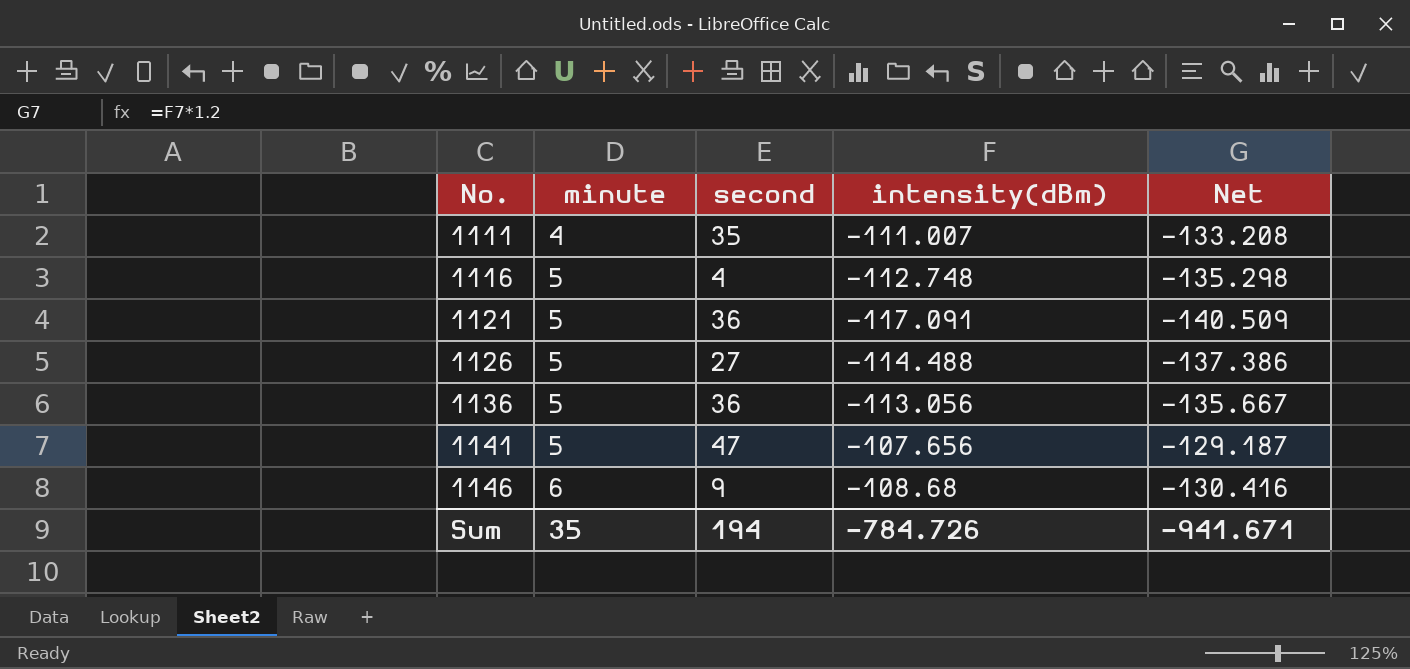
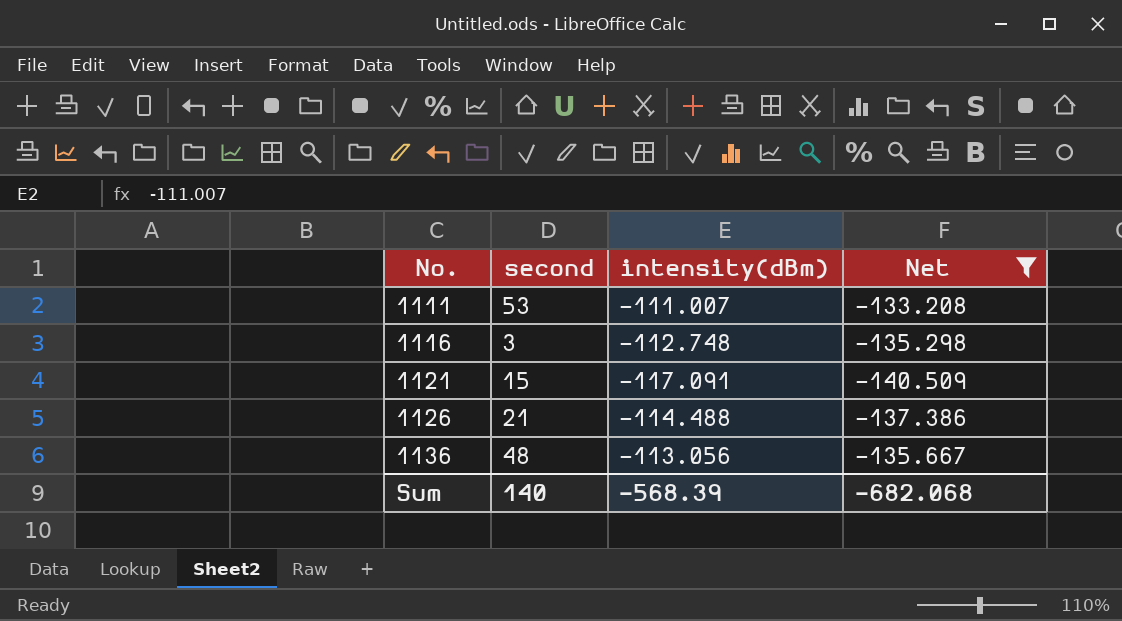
filter: none -> Net <= -133.208
column minute | position: 2 -> none
1111 | second: 35 -> 53
1116 | second: 4 -> 3
1121 | second: 36 -> 15
1126 | second: 27 -> 21
1136 | second: 36 -> 48
Sum | second: 194 -> 140
Sum | intensity(dBm): -784.726 -> -568.39
Sum | Net: -941.671 -> -682.068

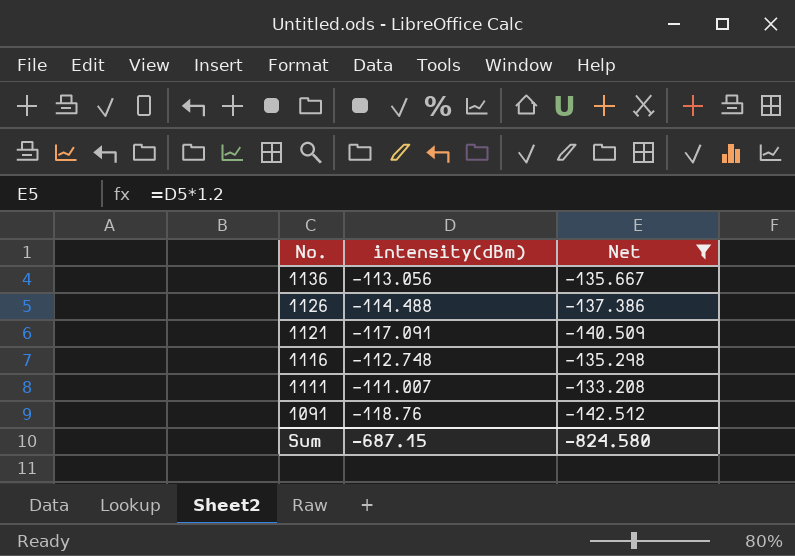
row order: No. ascending -> No. descending
column second | position: 2 -> none
row 1091: none -> -118.76 | -142.512
Sum | intensity(dBm): -568.39 -> -687.15
Sum | Net: -682.068 -> -824.580

